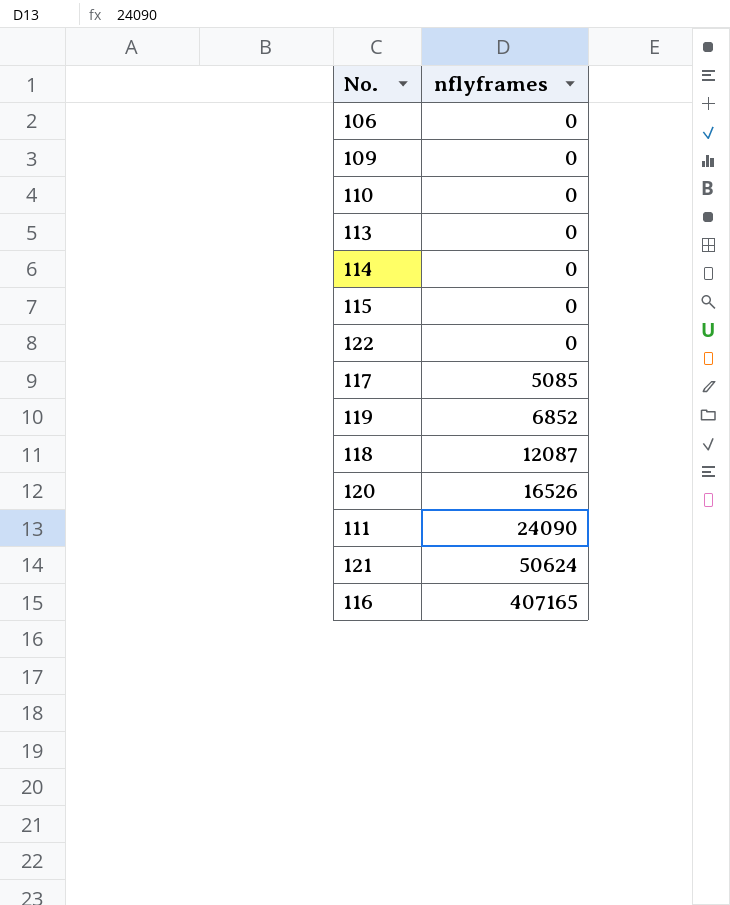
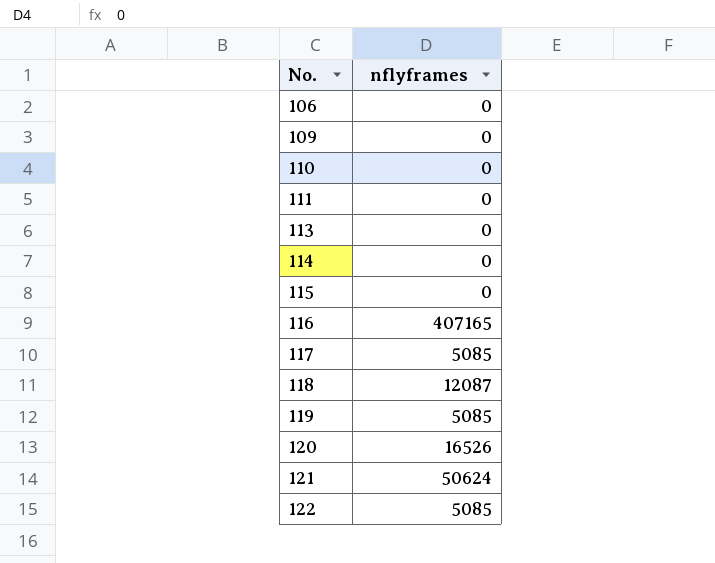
row order: nflyframes ascending -> No. ascending
111 | nflyframes: 24090 -> 0
119 | nflyframes: 6852 -> 5085
122 | nflyframes: 0 -> 5085

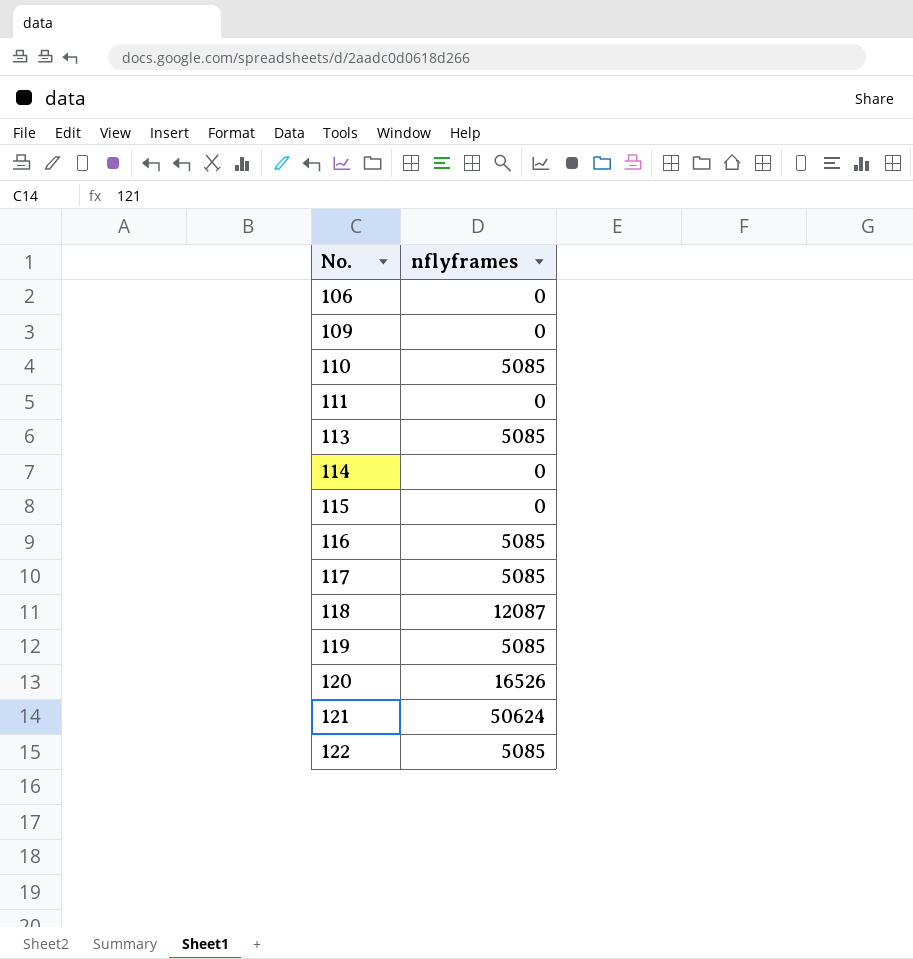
110 | nflyframes: 0 -> 5085
113 | nflyframes: 0 -> 5085
116 | nflyframes: 407165 -> 5085

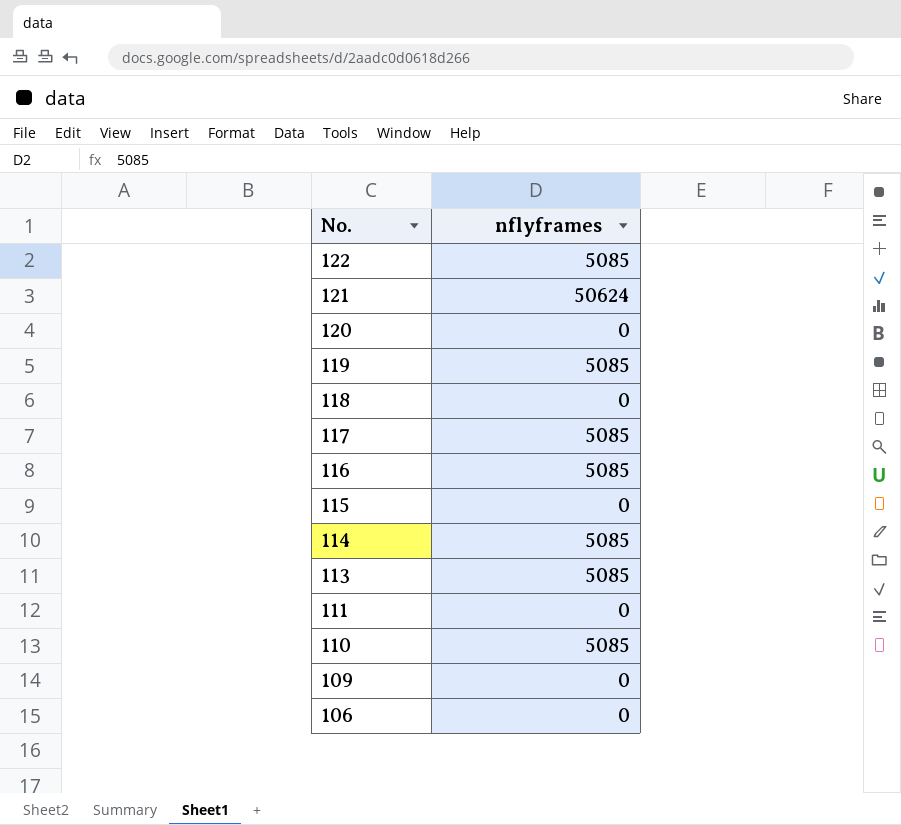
row order: No. ascending -> No. descending
120 | nflyframes: 16526 -> 0
118 | nflyframes: 12087 -> 0
114 | nflyframes: 0 -> 5085

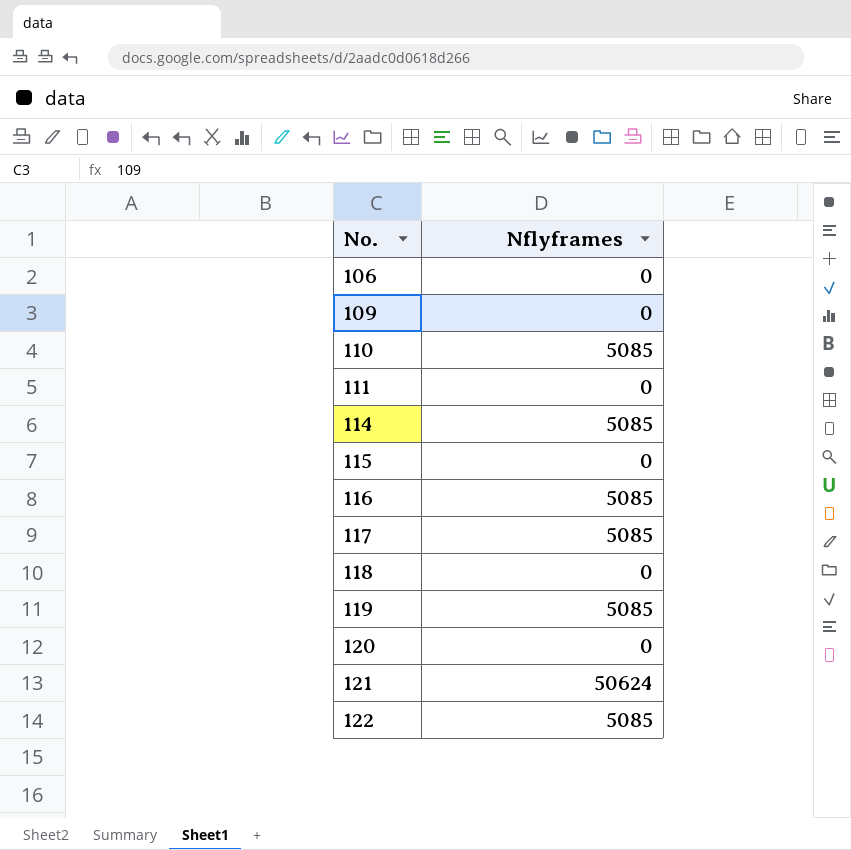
row order: No. descending -> No. ascending
column name: nflyframes -> Nflyframes
row 113: 5085 -> none

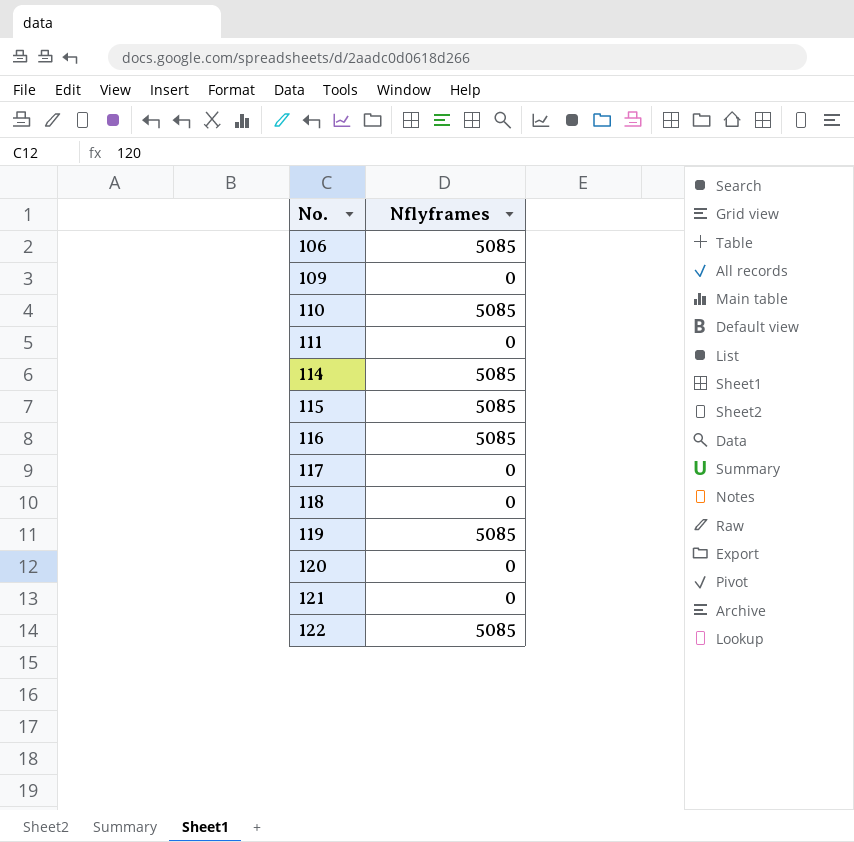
106 | Nflyframes: 0 -> 5085
115 | Nflyframes: 0 -> 5085
117 | Nflyframes: 5085 -> 0
121 | Nflyframes: 50624 -> 0

